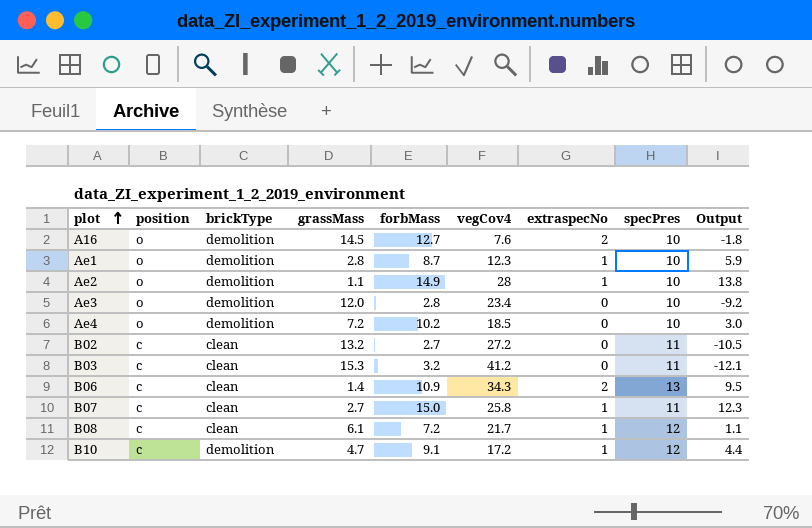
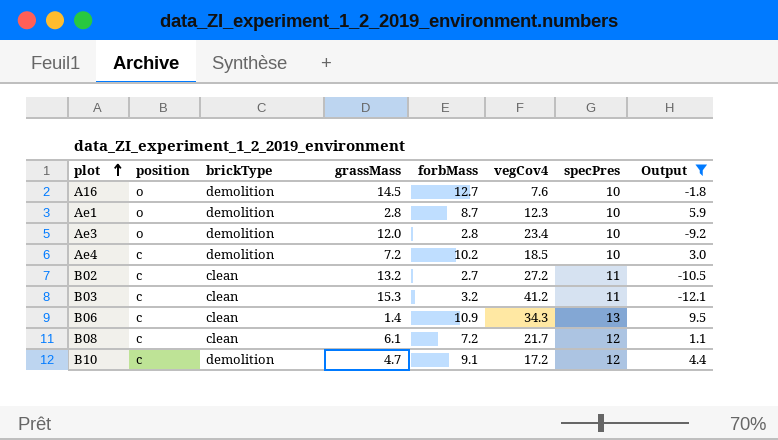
filter: none -> Output <= 9.5
column extraspecNo | position: 7 -> none
Ae4 | position: o -> c

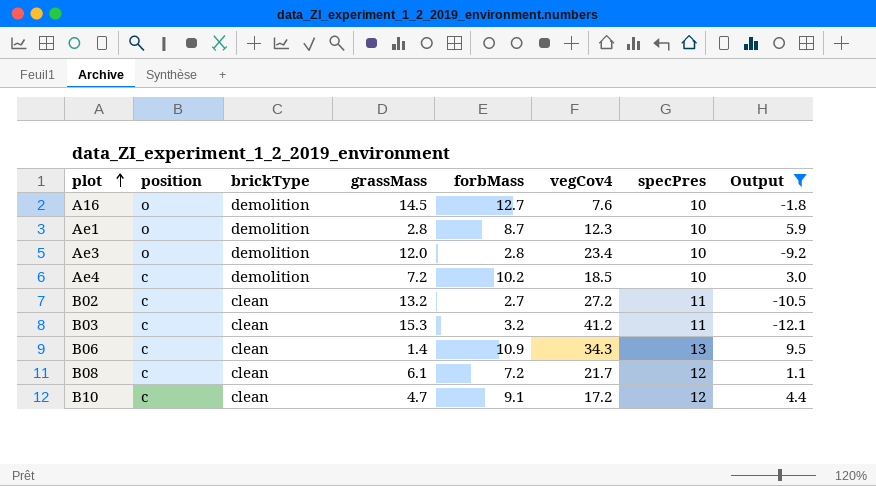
B10 | brickType: demolition -> clean

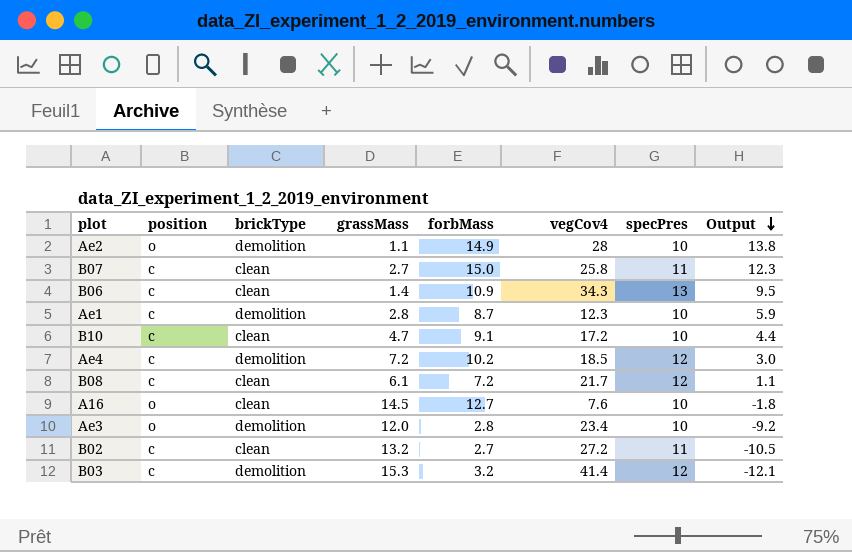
filter: Output <= 9.5 -> none
row order: plot ascending -> Output descending
Ae1 | position: o -> c
B10 | specPres: 12 -> 10
Ae4 | specPres: 10 -> 12
A16 | brickType: demolition -> clean
B03 | brickType: clean -> demolition
B03 | vegCov4: 41.2 -> 41.4
B03 | specPres: 11 -> 12

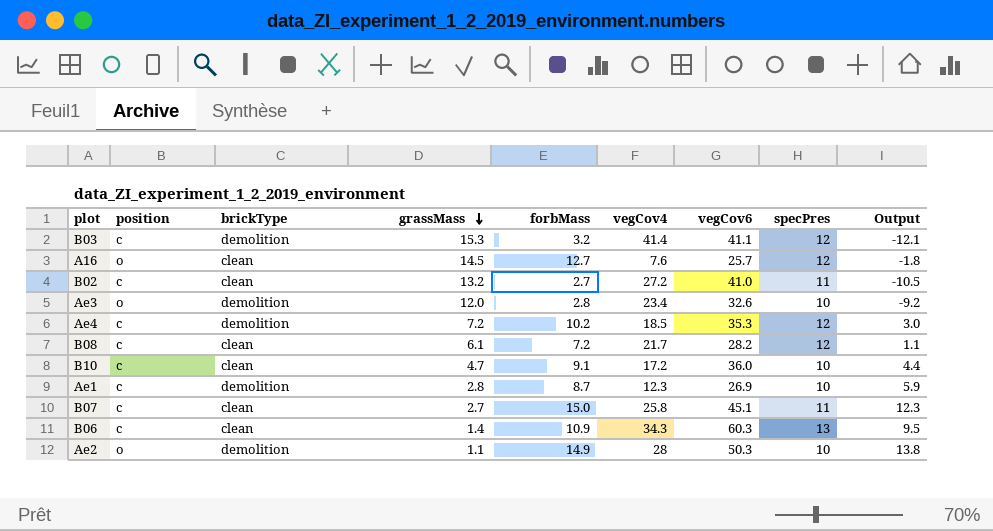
row order: Output descending -> grassMass descending
column vegCov6 | position: none -> 7
A16 | specPres: 10 -> 12

